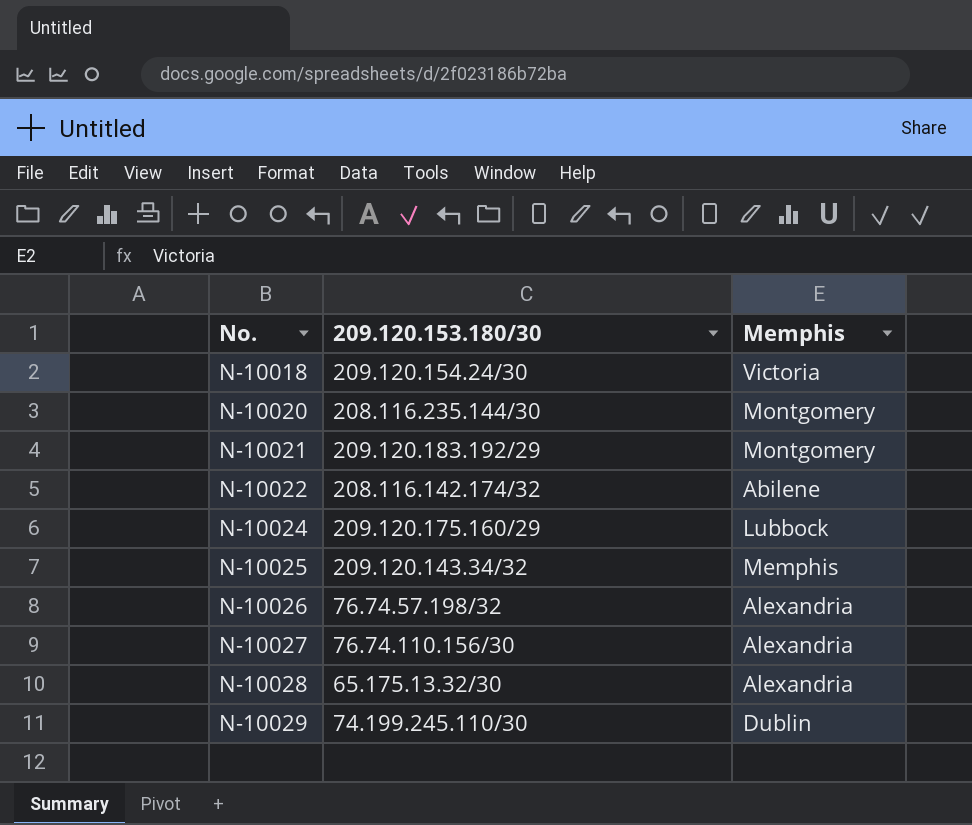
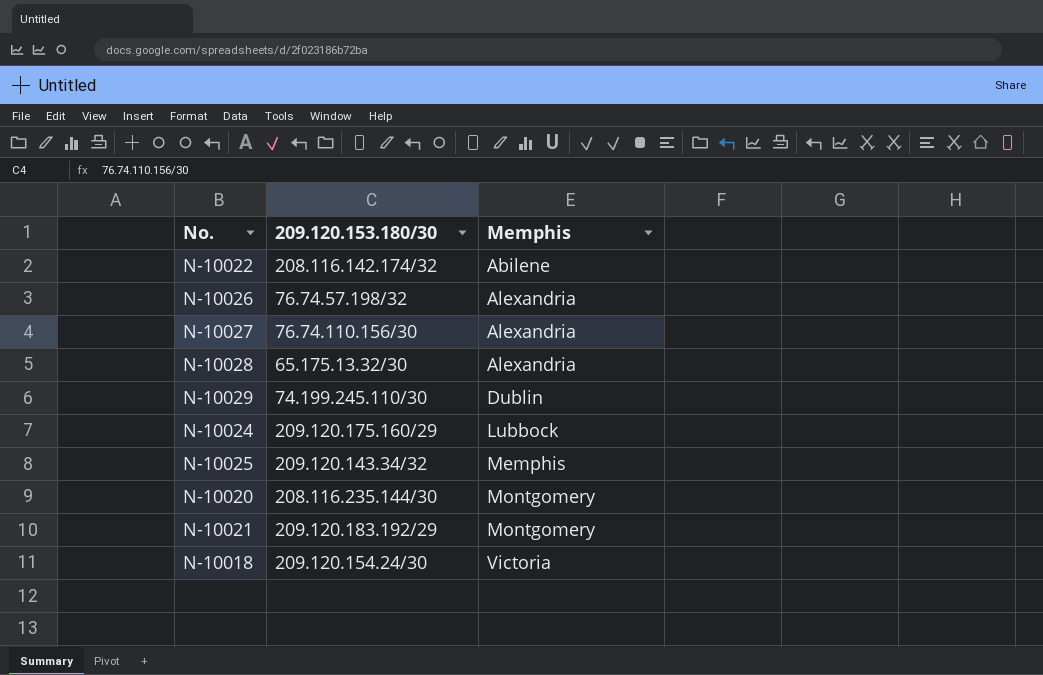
row order: No. ascending -> Memphis ascending

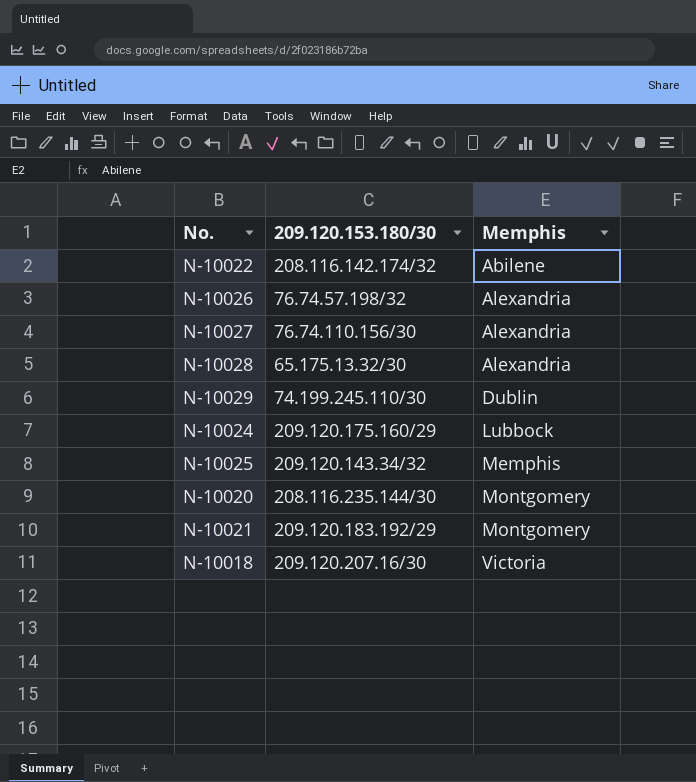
N-10018 | 209.120.153.180/30: 209.120.154.24/30 -> 209.120.207.16/30

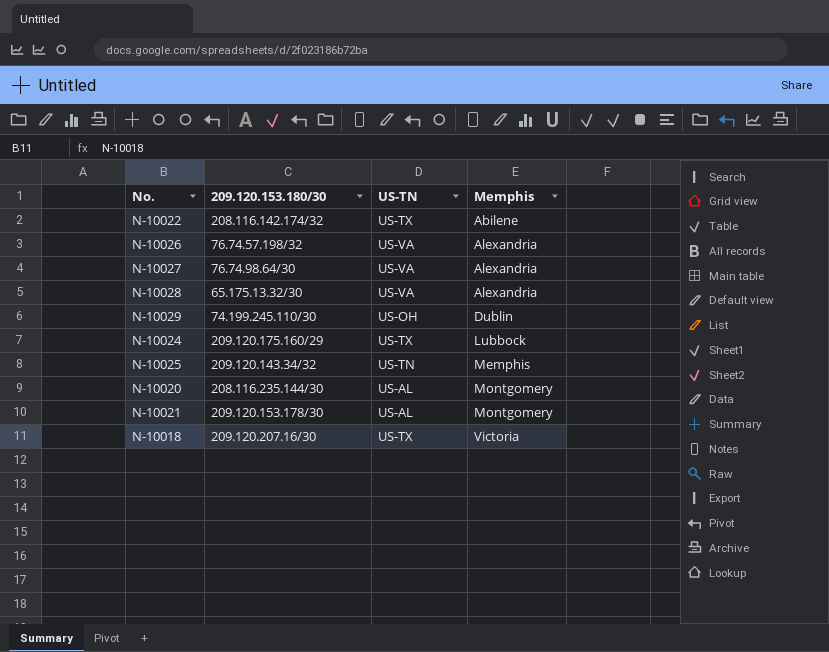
column US-TN | position: none -> 3
N-10027 | 209.120.153.180/30: 76.74.110.156/30 -> 76.74.98.64/30
N-10021 | 209.120.153.180/30: 209.120.183.192/29 -> 209.120.153.178/30

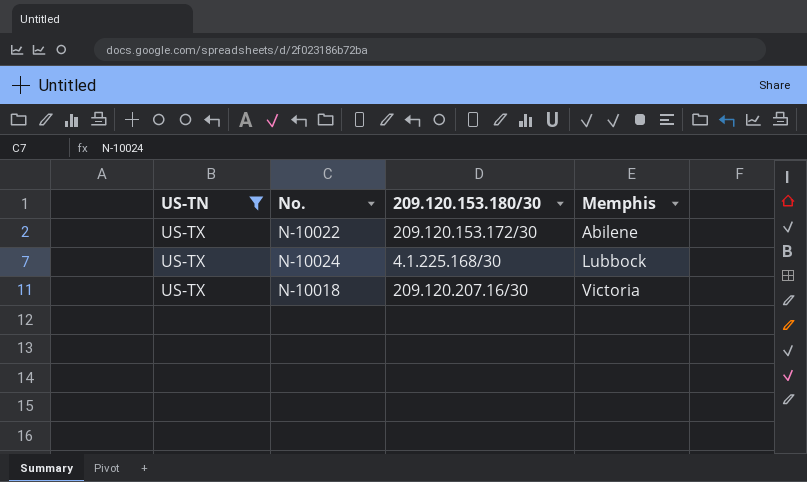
filter: none -> US-TN = US-TX
column US-TN | position: 3 -> 1
N-10022 | 209.120.153.180/30: 208.116.142.174/32 -> 209.120.153.172/30
N-10024 | 209.120.153.180/30: 209.120.175.160/29 -> 4.1.225.168/30

